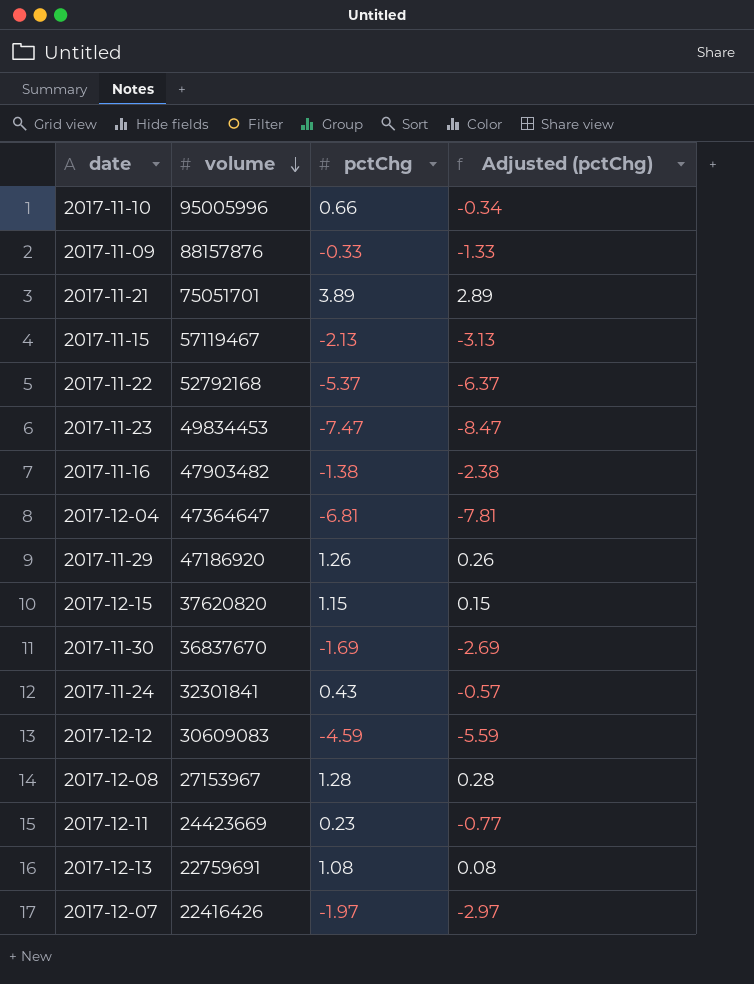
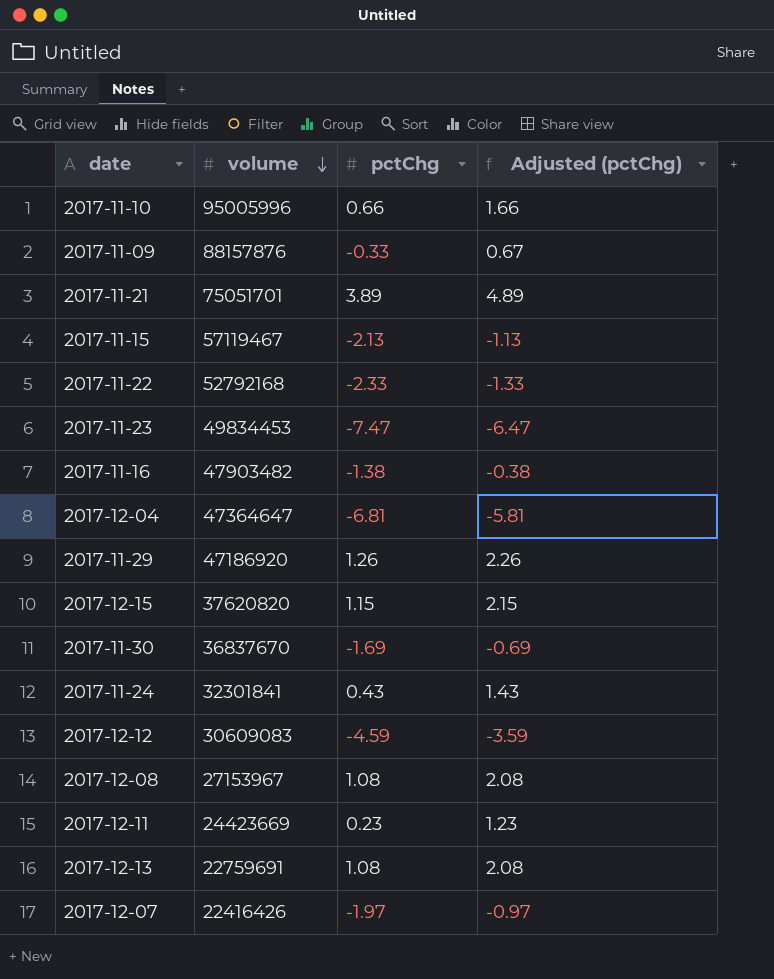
column Adjusted (pctChg) | formula: [pctChg] - 1 -> [pctChg] + 1
2017-11-22 | pctChg: -5.37 -> -2.33
2017-12-08 | pctChg: 1.28 -> 1.08

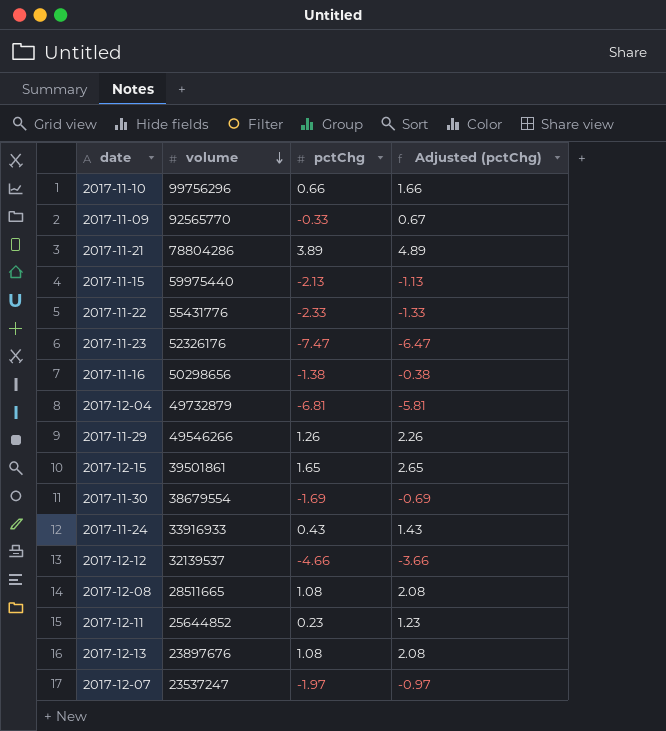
2017-11-10 | volume: 95005996 -> 99756296
2017-11-09 | volume: 88157876 -> 92565770
2017-11-21 | volume: 75051701 -> 78804286
2017-11-15 | volume: 57119467 -> 59975440
2017-11-22 | volume: 52792168 -> 55431776
2017-11-23 | volume: 49834453 -> 52326176
2017-11-16 | volume: 47903482 -> 50298656
2017-12-04 | volume: 47364647 -> 49732879
2017-11-29 | volume: 47186920 -> 49546266
2017-12-15 | volume: 37620820 -> 39501861
2017-12-15 | pctChg: 1.15 -> 1.65
2017-12-15 | Adjusted (pctChg): 2.15 -> 2.65
2017-11-30 | volume: 36837670 -> 38679554
2017-11-24 | volume: 32301841 -> 33916933
2017-12-12 | volume: 30609083 -> 32139537
2017-12-12 | pctChg: -4.59 -> -4.66
2017-12-12 | Adjusted (pctChg): -3.59 -> -3.66
2017-12-08 | volume: 27153967 -> 28511665
2017-12-11 | volume: 24423669 -> 25644852
2017-12-13 | volume: 22759691 -> 23897676
2017-12-07 | volume: 22416426 -> 23537247

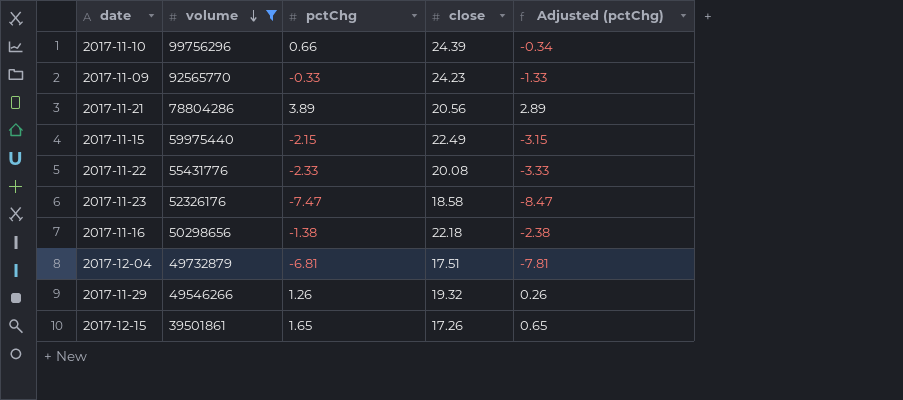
filter: none -> volume >= 39501861
column close | position: none -> 4
column Adjusted (pctChg) | formula: [pctChg] + 1 -> [pctChg] - 1
2017-11-15 | pctChg: -2.13 -> -2.15

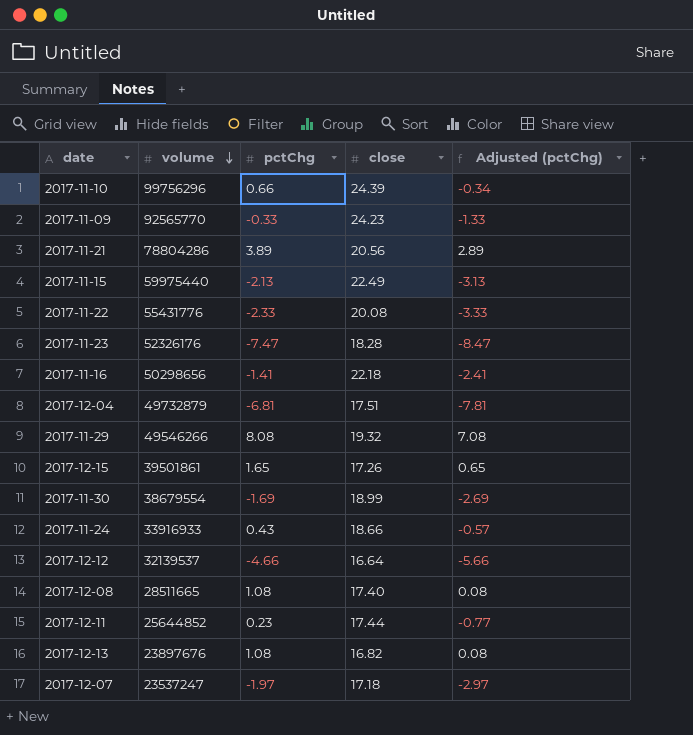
filter: volume >= 39501861 -> none
2017-11-15 | pctChg: -2.15 -> -2.13
2017-11-15 | Adjusted (pctChg): -3.15 -> -3.13
2017-11-23 | close: 18.58 -> 18.28
2017-11-16 | pctChg: -1.38 -> -1.41
2017-11-16 | Adjusted (pctChg): -2.38 -> -2.41
2017-11-29 | pctChg: 1.26 -> 8.08
2017-11-29 | Adjusted (pctChg): 0.26 -> 7.08

